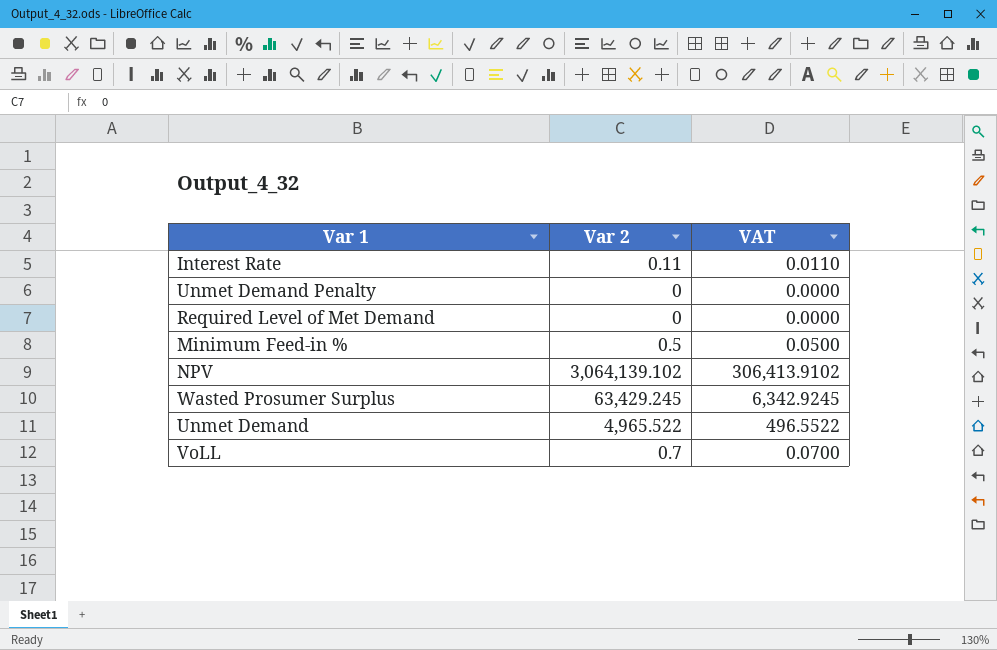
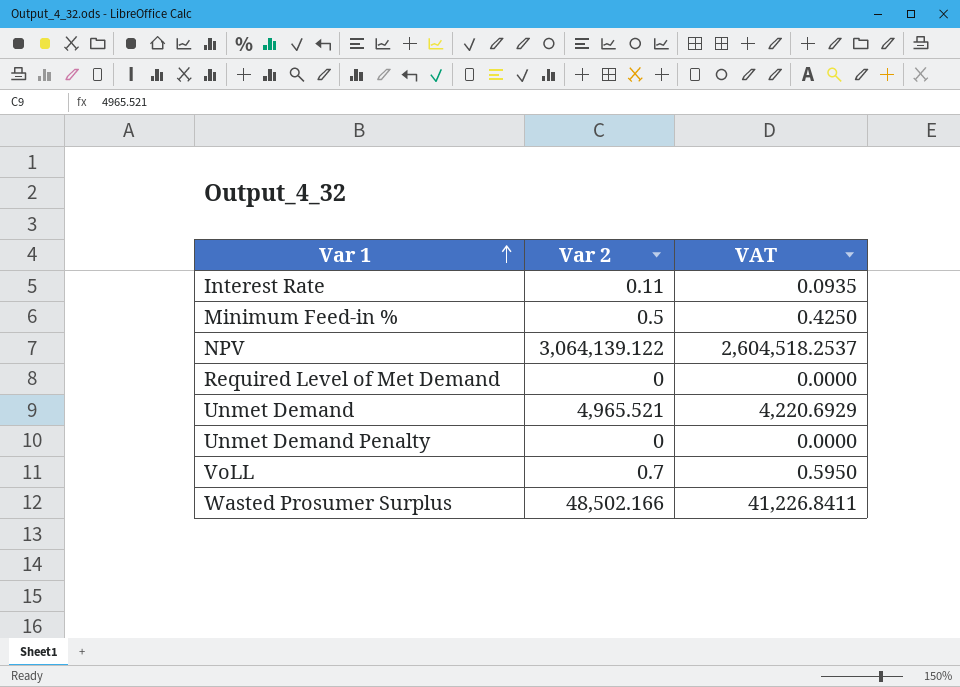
row order: none -> Var 1 ascending
column VAT | formula: [Var 2] * 0.1 -> [Var 2] * 0.85
NPV | Var 2: 3,064,139.102 -> 3,064,139.122
Unmet Demand | Var 2: 4,965.522 -> 4,965.521
Wasted Prosumer Surplus | Var 2: 63,429.245 -> 48,502.166

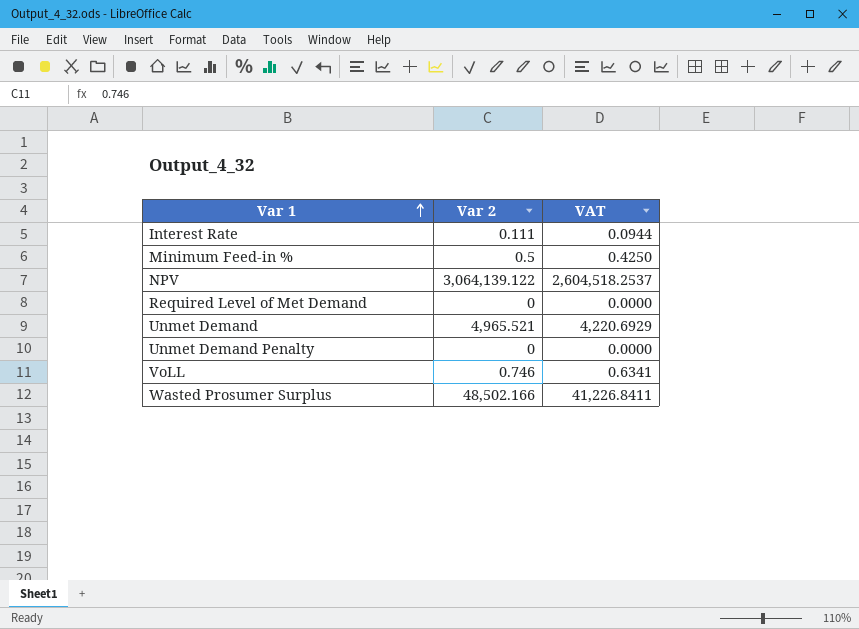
Interest Rate | Var 2: 0.11 -> 0.111
Interest Rate | VAT: 0.0935 -> 0.0944
VoLL | Var 2: 0.7 -> 0.746
VoLL | VAT: 0.5950 -> 0.6341

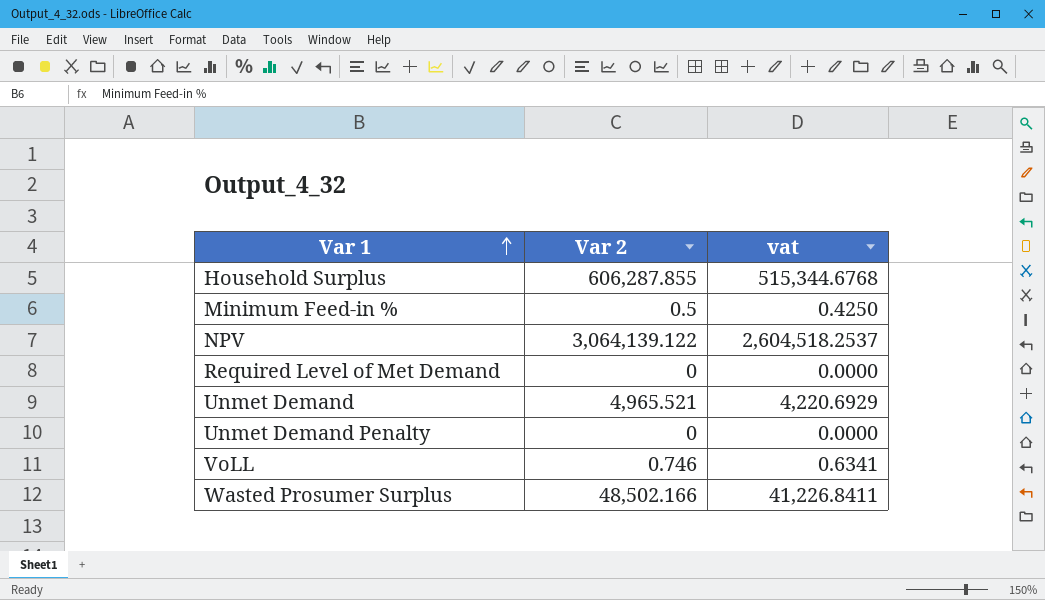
column name: VAT -> vat
row Interest Rate: 0.111 | 0.0944 -> none
row Household Surplus: none -> 606,287.855 | 515,344.6768

